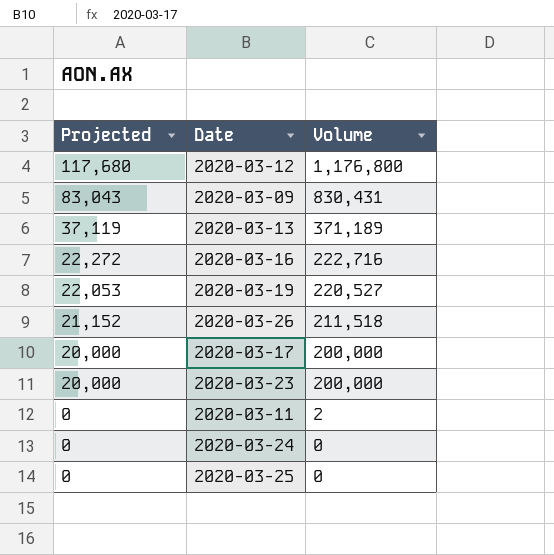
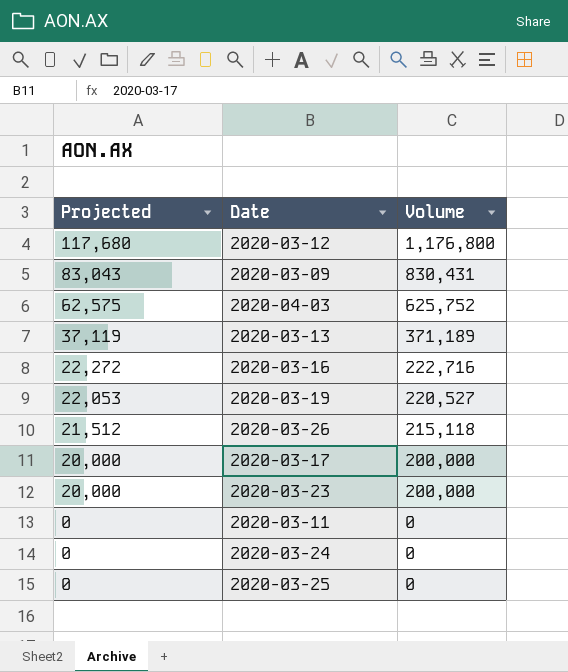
row 2020-04-03: none -> 62,575 | 625,752
2020-03-26 | Projected: 21,152 -> 21,512
2020-03-26 | Volume: 211,518 -> 215,118
2020-03-11 | Volume: 2 -> 0

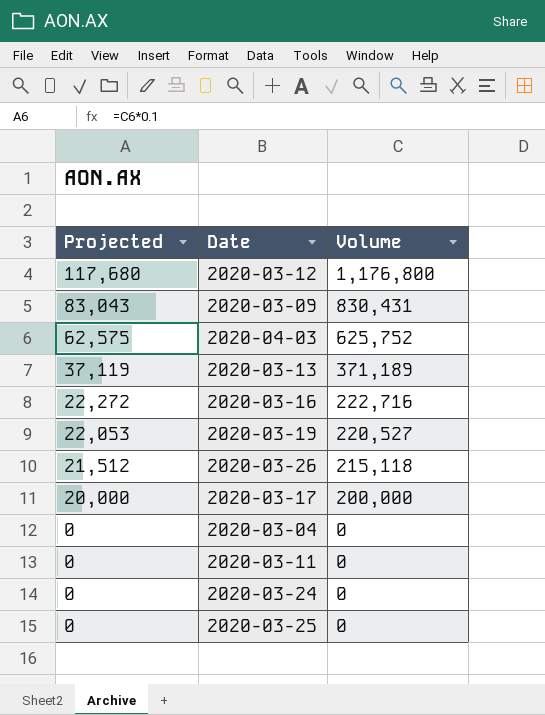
row 2020-03-23: 20,000 | 200,000 -> none
row 2020-03-04: none -> 0 | 0

